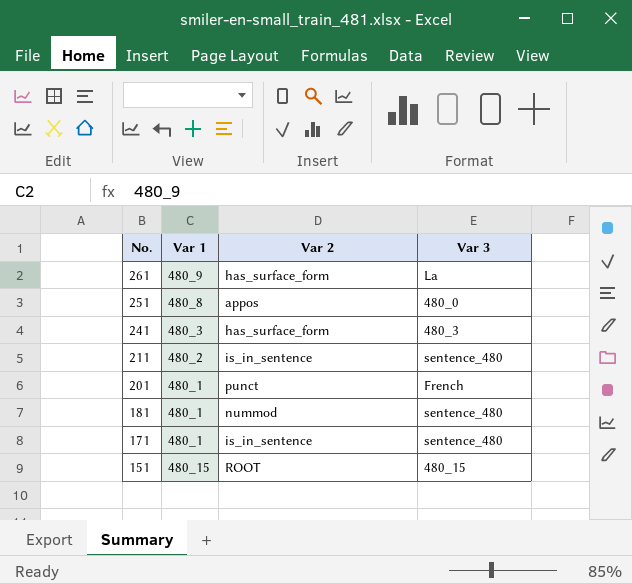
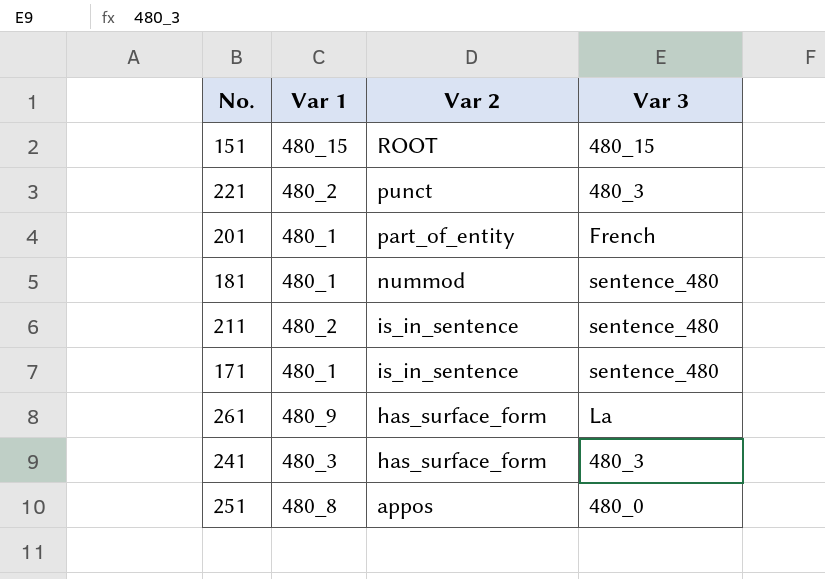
row order: No. descending -> Var 2 descending
row 221: none -> 480_2 | punct | 480_3
201 | Var 2: punct -> part_of_entity

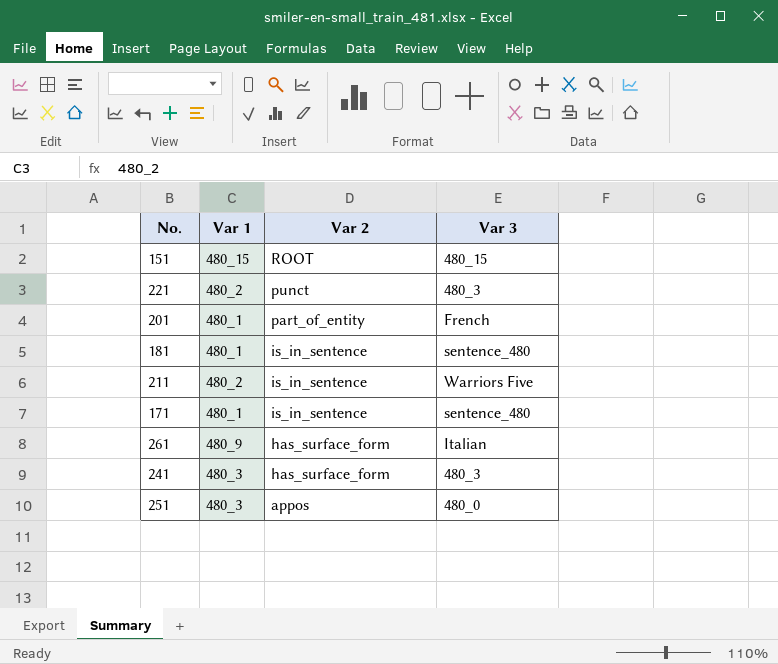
181 | Var 2: nummod -> is_in_sentence
211 | Var 3: sentence_480 -> Warriors Five
261 | Var 3: La -> Italian
251 | Var 1: 480_8 -> 480_3

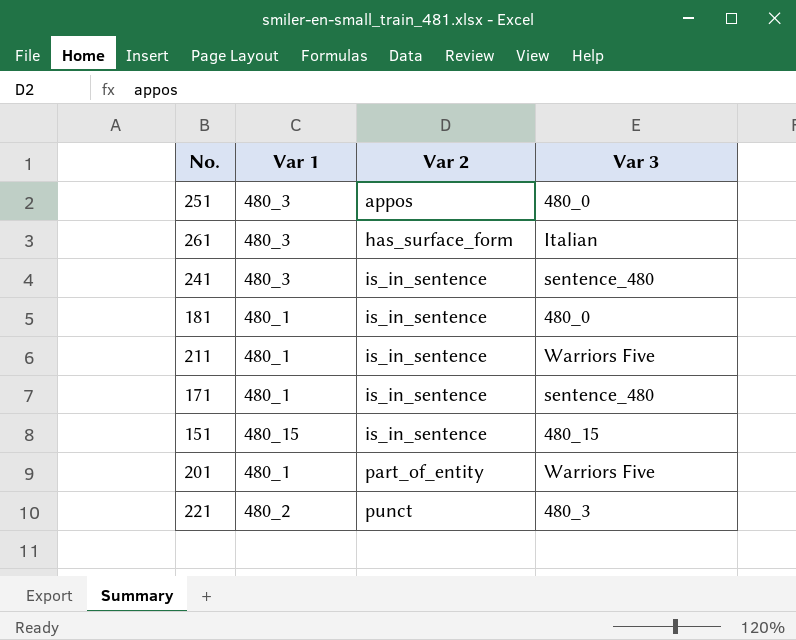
row order: Var 2 descending -> Var 2 ascending
261 | Var 1: 480_9 -> 480_3
241 | Var 2: has_surface_form -> is_in_sentence
241 | Var 3: 480_3 -> sentence_480
181 | Var 3: sentence_480 -> 480_0
211 | Var 1: 480_2 -> 480_1
151 | Var 2: ROOT -> is_in_sentence
201 | Var 3: French -> Warriors Five

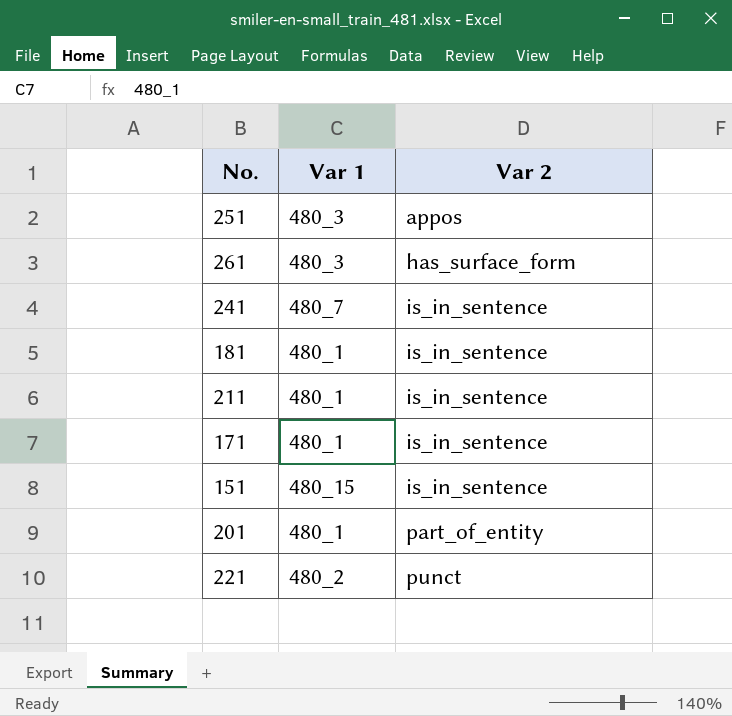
column Var 3 | position: 4 -> none
241 | Var 1: 480_3 -> 480_7

